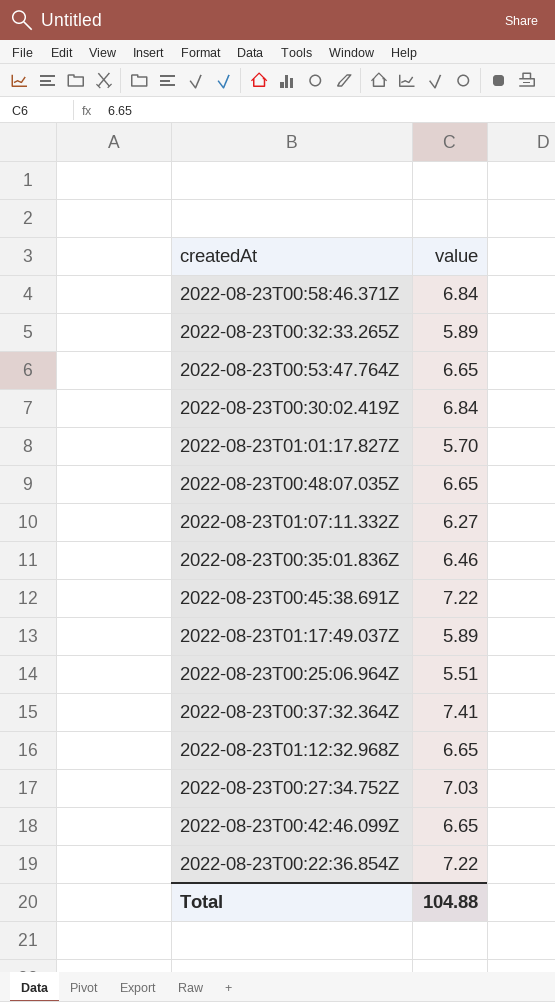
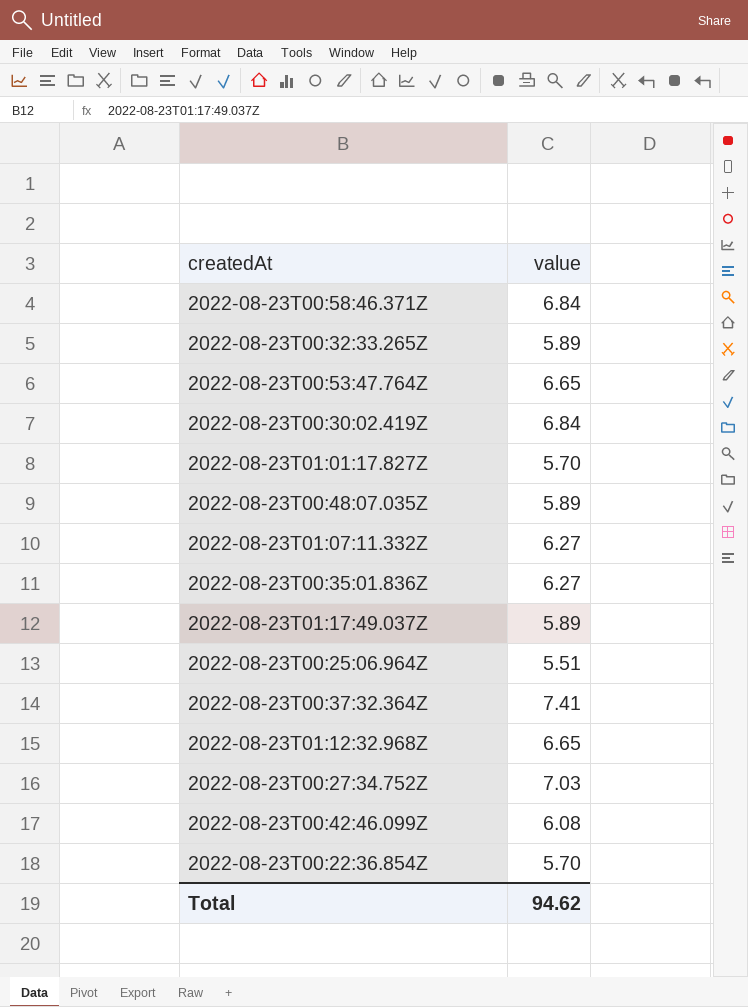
row 2022-08-23T00:45:38.691Z: 7.22 -> none
2022-08-23T00:48:07.035Z | value: 6.65 -> 5.89
2022-08-23T00:35:01.836Z | value: 6.46 -> 6.27
2022-08-23T00:42:46.099Z | value: 6.65 -> 6.08
2022-08-23T00:22:36.854Z | value: 7.22 -> 5.70
Total | value: 104.88 -> 94.62

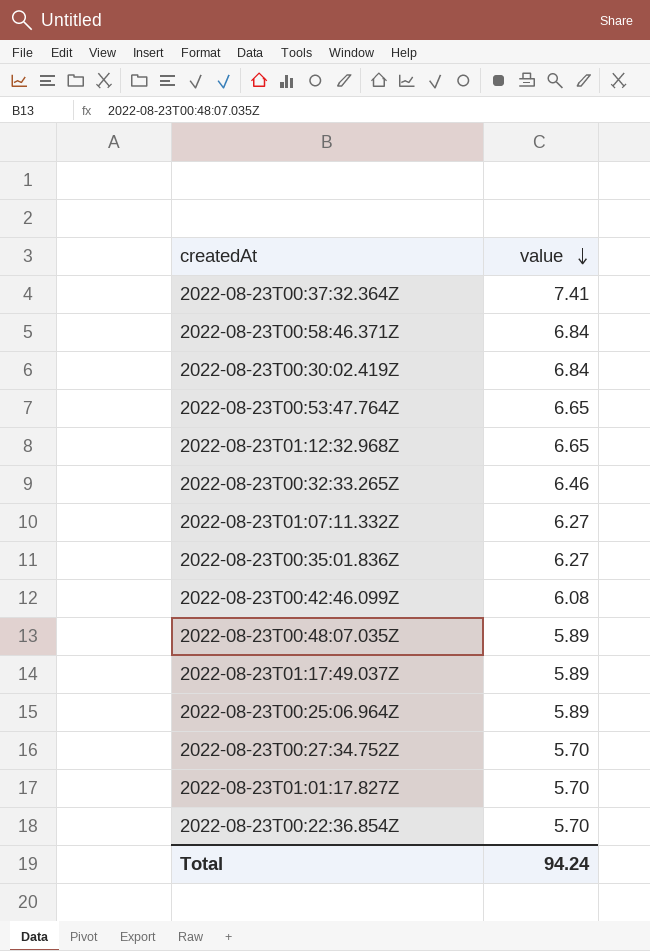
row order: none -> value descending
2022-08-23T00:32:33.265Z | value: 5.89 -> 6.46
2022-08-23T00:25:06.964Z | value: 5.51 -> 5.89
2022-08-23T00:27:34.752Z | value: 7.03 -> 5.70
Total | value: 94.62 -> 94.24

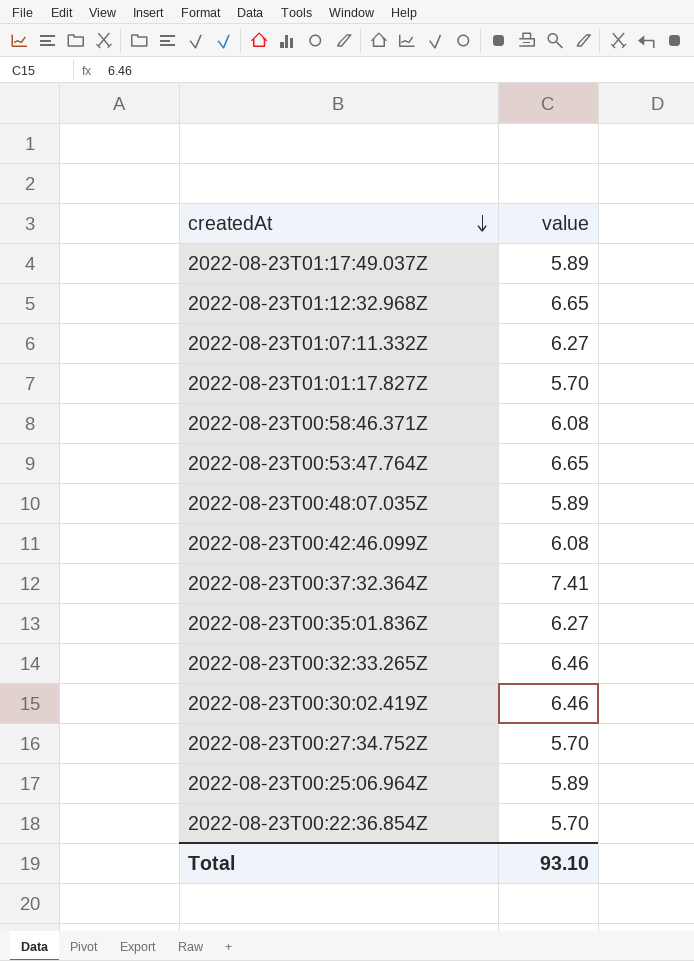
row order: value descending -> createdAt descending
2022-08-23T00:58:46.371Z | value: 6.84 -> 6.08
2022-08-23T00:30:02.419Z | value: 6.84 -> 6.46
Total | value: 94.24 -> 93.10

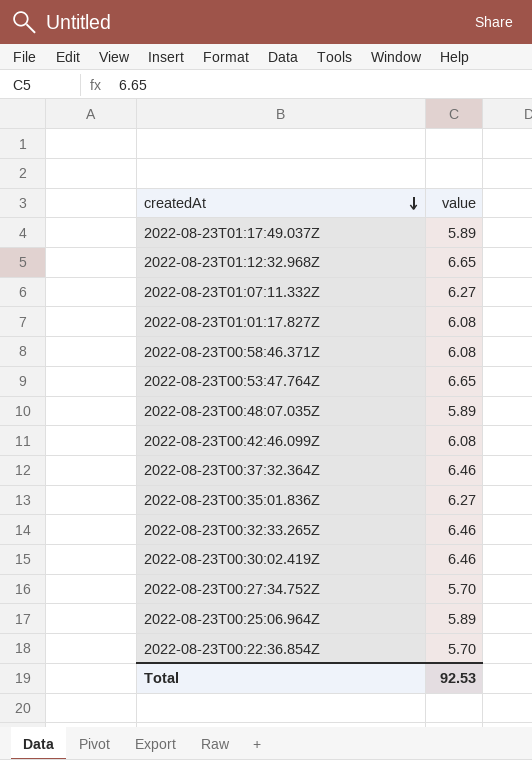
2022-08-23T01:01:17.827Z | value: 5.70 -> 6.08
2022-08-23T00:37:32.364Z | value: 7.41 -> 6.46
Total | value: 93.10 -> 92.53

